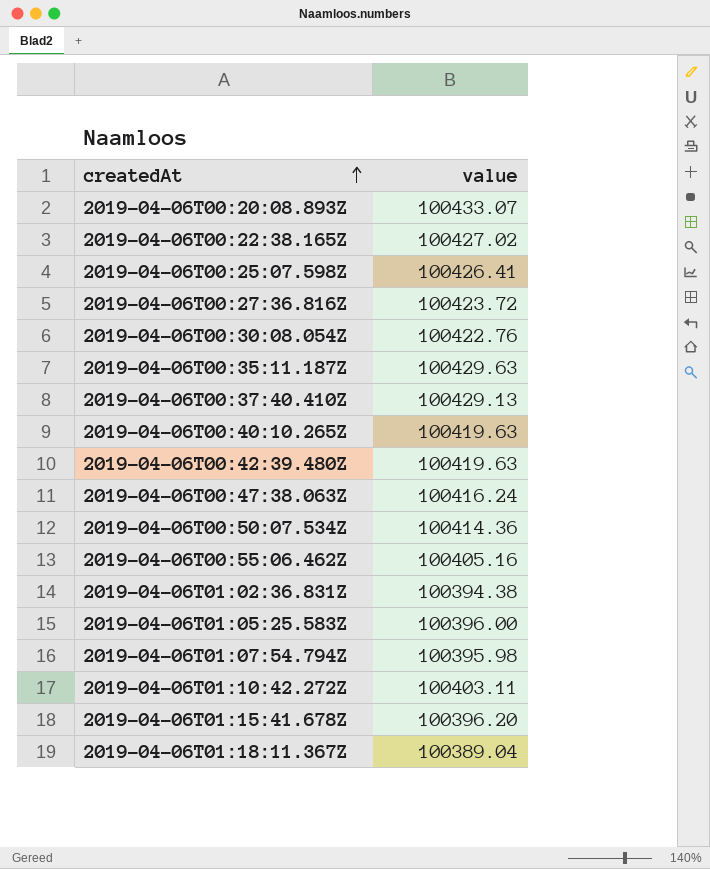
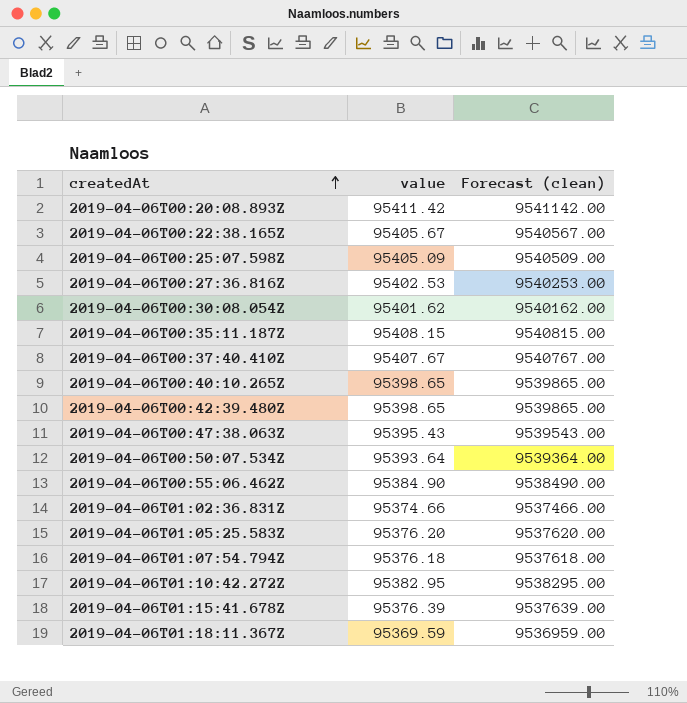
column Forecast (clean) | formula: none -> [value] * 100
2019-04-06T00:20:08.893Z | value: 100433.07 -> 95411.42
2019-04-06T00:22:38.165Z | value: 100427.02 -> 95405.67
2019-04-06T00:25:07.598Z | value: 100426.41 -> 95405.09
2019-04-06T00:27:36.816Z | value: 100423.72 -> 95402.53
2019-04-06T00:30:08.054Z | value: 100422.76 -> 95401.62
2019-04-06T00:35:11.187Z | value: 100429.63 -> 95408.15
2019-04-06T00:37:40.410Z | value: 100429.13 -> 95407.67
2019-04-06T00:40:10.265Z | value: 100419.63 -> 95398.65
2019-04-06T00:42:39.480Z | value: 100419.63 -> 95398.65
2019-04-06T00:47:38.063Z | value: 100416.24 -> 95395.43
2019-04-06T00:50:07.534Z | value: 100414.36 -> 95393.64
2019-04-06T00:55:06.462Z | value: 100405.16 -> 95384.90
2019-04-06T01:02:36.831Z | value: 100394.38 -> 95374.66
2019-04-06T01:05:25.583Z | value: 100396.00 -> 95376.20
2019-04-06T01:07:54.794Z | value: 100395.98 -> 95376.18
2019-04-06T01:10:42.272Z | value: 100403.11 -> 95382.95
2019-04-06T01:15:41.678Z | value: 100396.20 -> 95376.39
2019-04-06T01:18:11.367Z | value: 100389.04 -> 95369.59

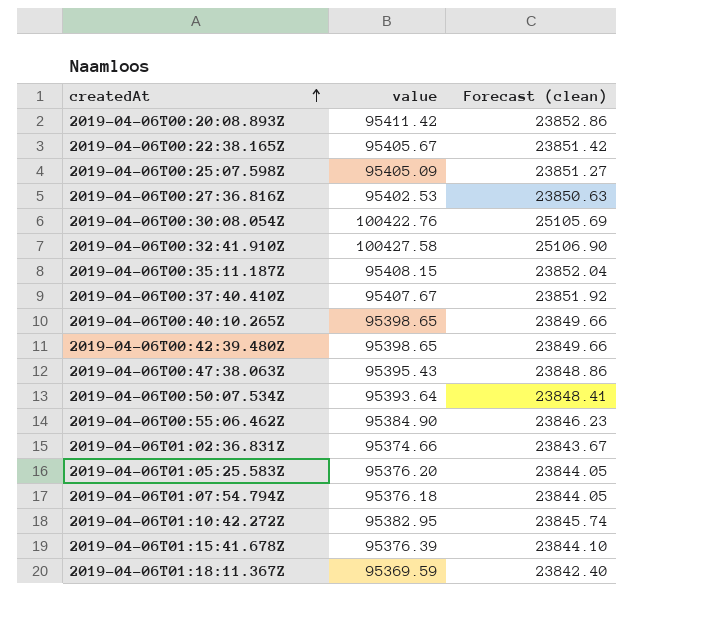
column Forecast (clean) | formula: [value] * 100 -> [value] * 0.25
2019-04-06T00:30:08.054Z | value: 95401.62 -> 100422.76
row 2019-04-06T00:32:41.910Z: none -> 100427.58 | 25106.90

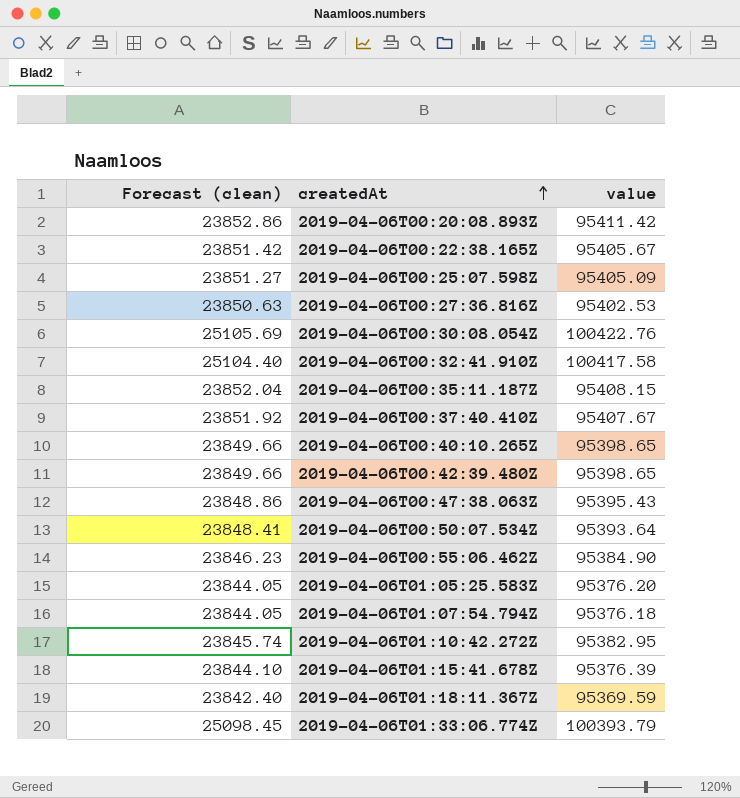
column Forecast (clean) | position: 3 -> 1
row 2019-04-06T01:02:36.831Z: 95374.66 | 23843.67 -> none
2019-04-06T00:32:41.910Z | Forecast (clean): 25106.90 -> 25104.40
2019-04-06T00:32:41.910Z | value: 100427.58 -> 100417.58
row 2019-04-06T01:33:06.774Z: none -> 25098.45 | 100393.79

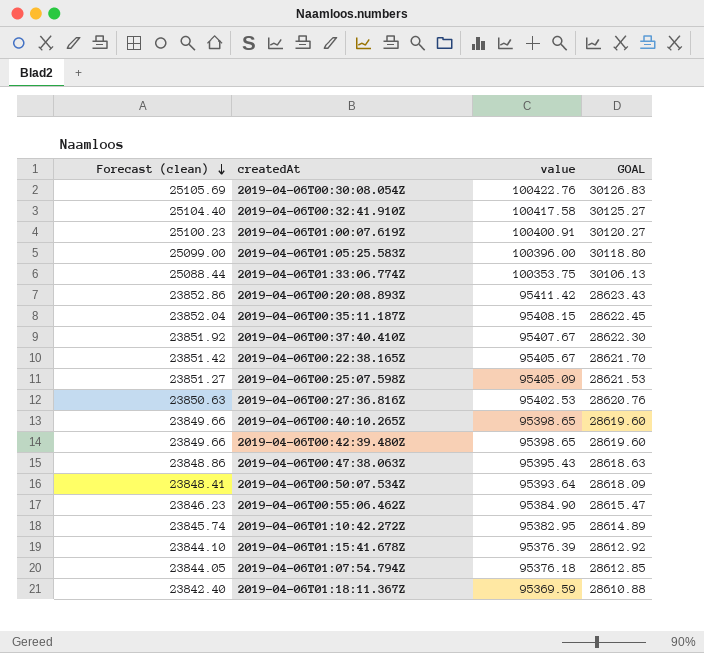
row order: createdAt ascending -> Forecast (clean) descending
column GOAL | formula: none -> [value] * 0.3
row 2019-04-06T01:00:07.619Z: none -> 25100.23 | 100400.91 | 30120.27
2019-04-06T01:05:25.583Z | Forecast (clean): 23844.05 -> 25099.00
2019-04-06T01:05:25.583Z | value: 95376.20 -> 100396.00
2019-04-06T01:33:06.774Z | Forecast (clean): 25098.45 -> 25088.44
2019-04-06T01:33:06.774Z | value: 100393.79 -> 100353.75

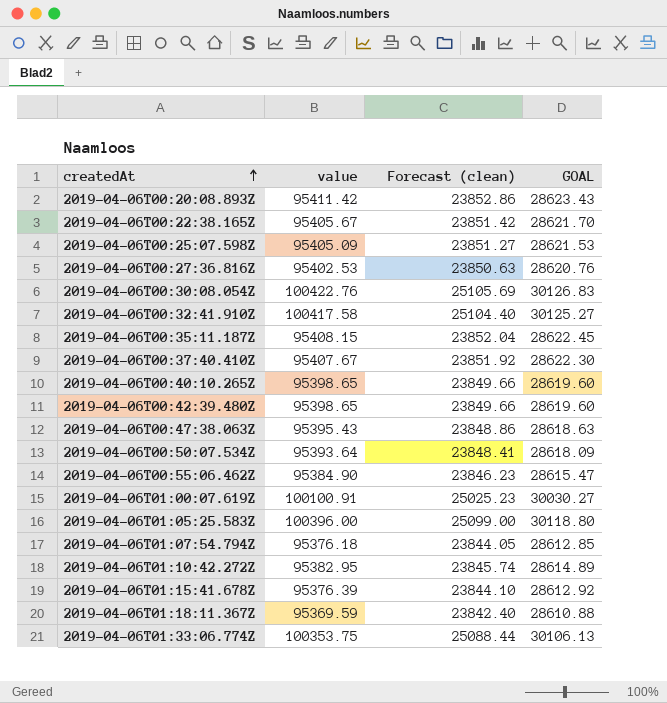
row order: Forecast (clean) descending -> createdAt ascending
column Forecast (clean) | position: 1 -> 3
2019-04-06T01:00:07.619Z | value: 100400.91 -> 100100.91
2019-04-06T01:00:07.619Z | Forecast (clean): 25100.23 -> 25025.23
2019-04-06T01:00:07.619Z | GOAL: 30120.27 -> 30030.27

